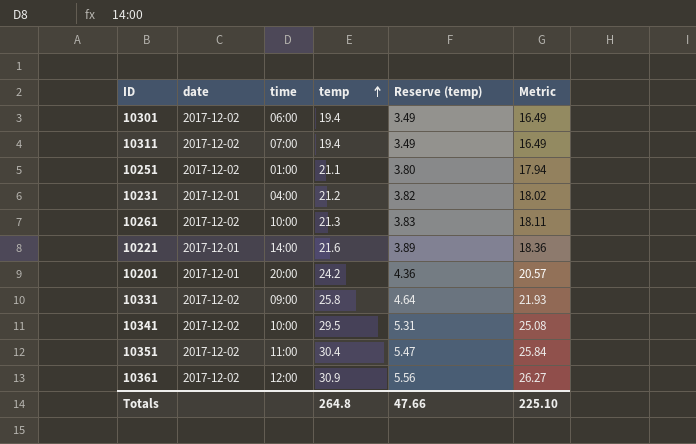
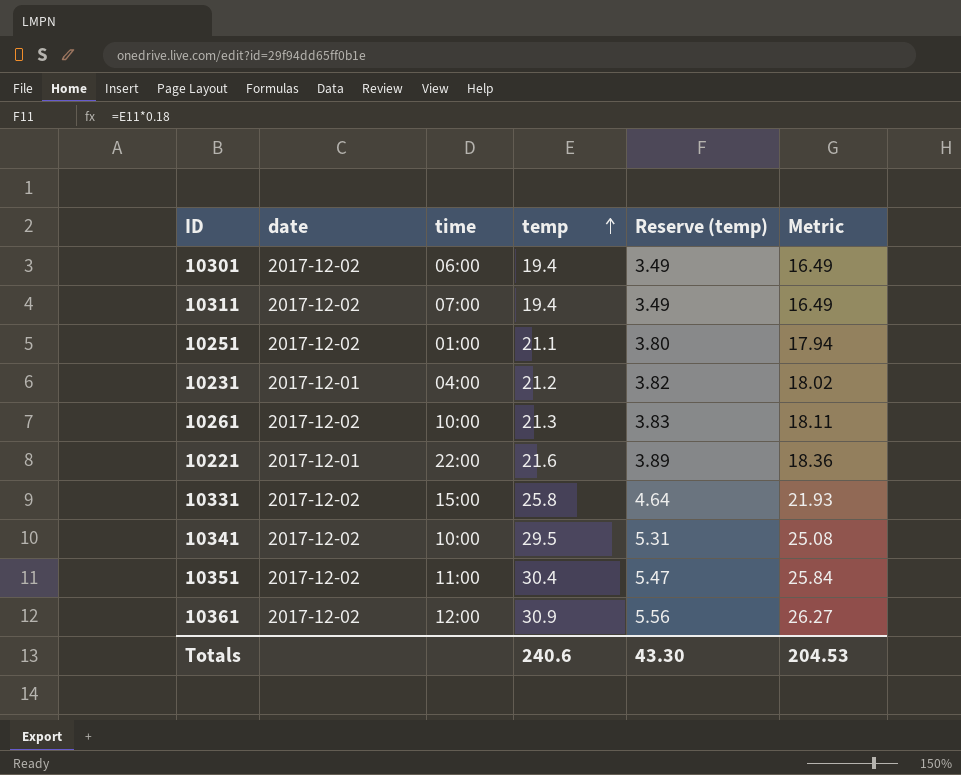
row 10201: 2017-12-01 | 20:00 | 24.2 | 4.36 | 20.57 -> none
10221 | time: 14:00 -> 22:00
10331 | time: 09:00 -> 15:00
Totals | temp: 264.8 -> 240.6
Totals | Reserve (temp): 47.66 -> 43.30
Totals | Metric: 225.10 -> 204.53

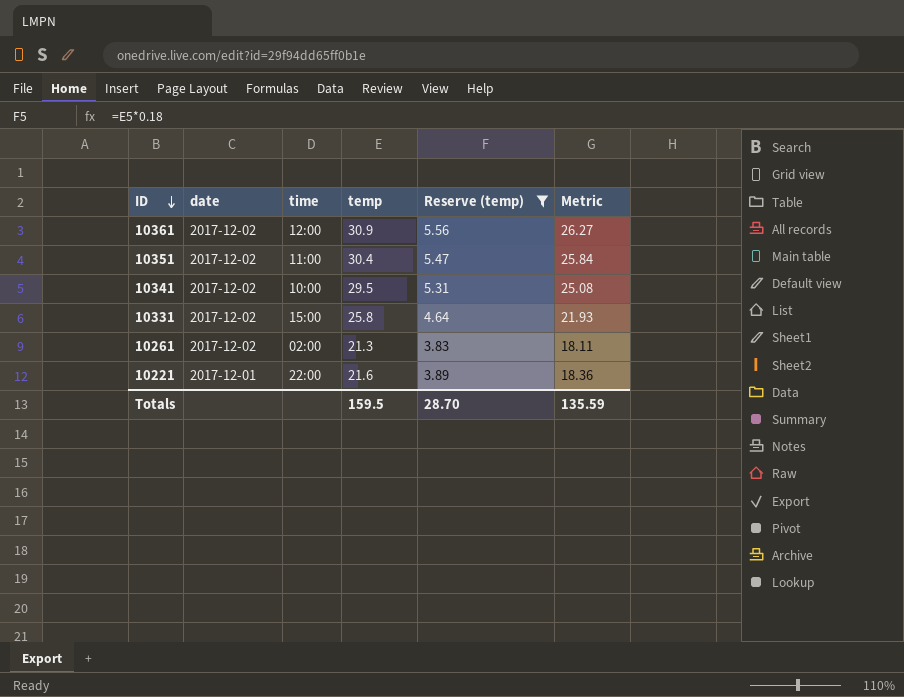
filter: none -> Reserve (temp) >= 3.83
row order: temp ascending -> ID descending
10261 | time: 10:00 -> 02:00
Totals | temp: 240.6 -> 159.5
Totals | Reserve (temp): 43.30 -> 28.70
Totals | Metric: 204.53 -> 135.59

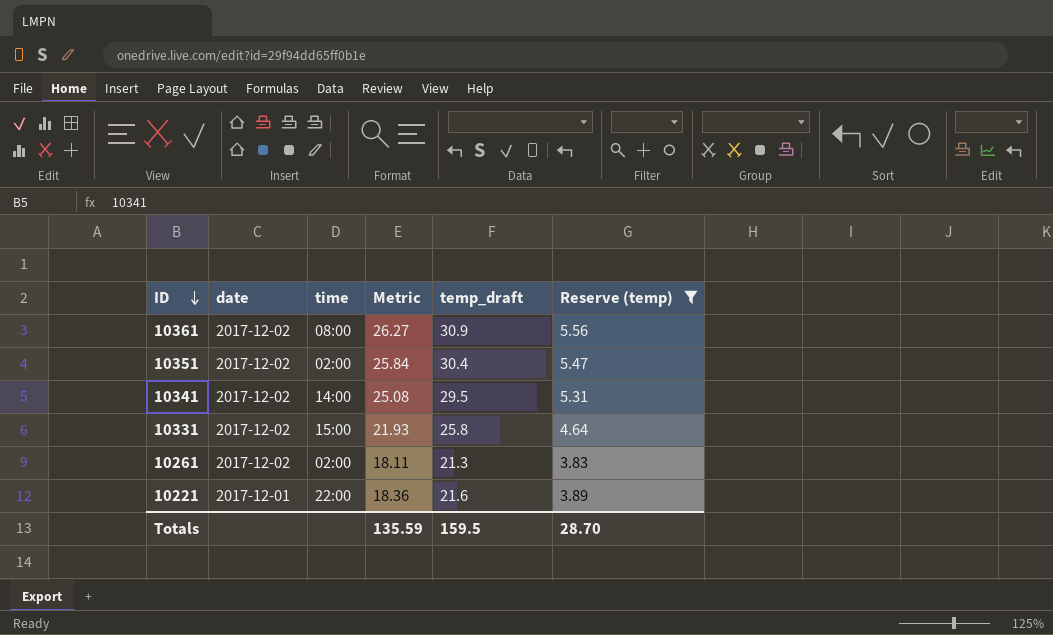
column Metric | position: 6 -> 4
column name: temp -> temp_draft
10361 | time: 12:00 -> 08:00
10351 | time: 11:00 -> 02:00
10341 | time: 10:00 -> 14:00

